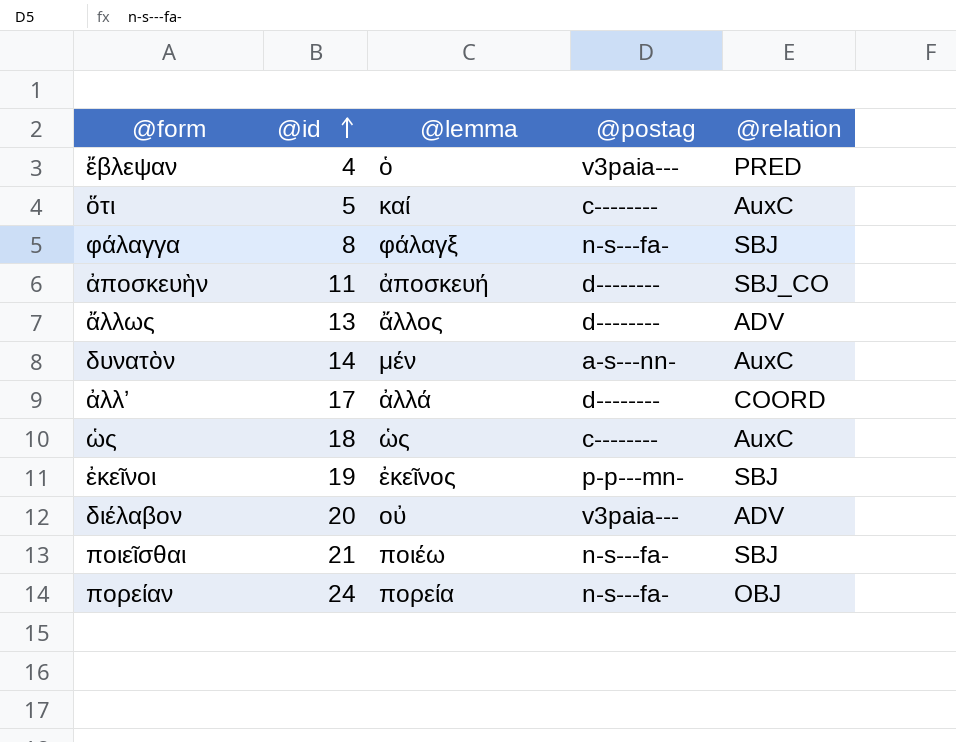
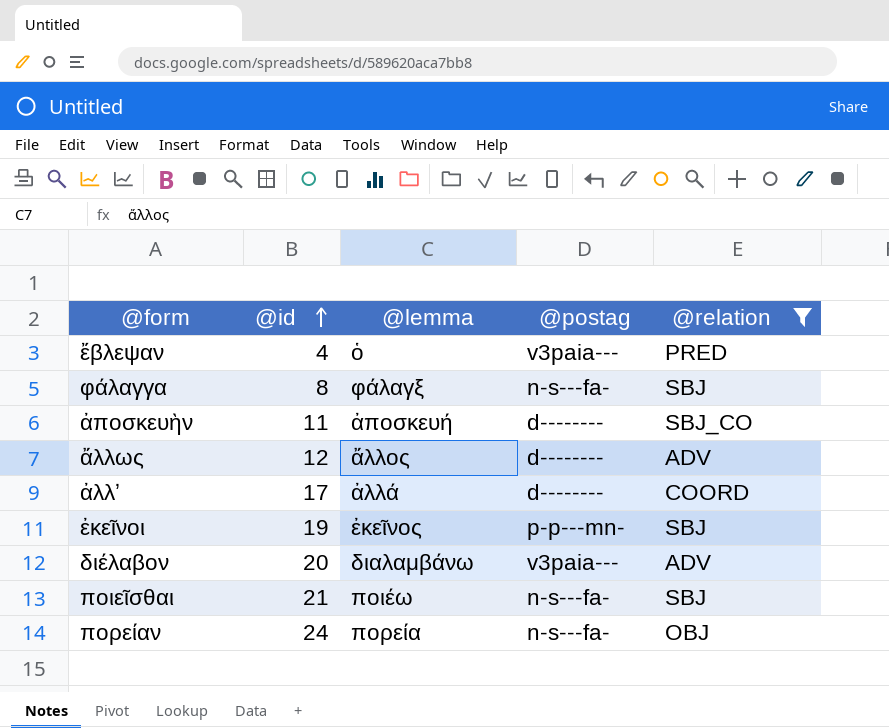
filter: none -> @relation != AuxC
ἄλλως | @id: 13 -> 12
διέλαβον | @lemma: οὐ -> διαλαμβάνω

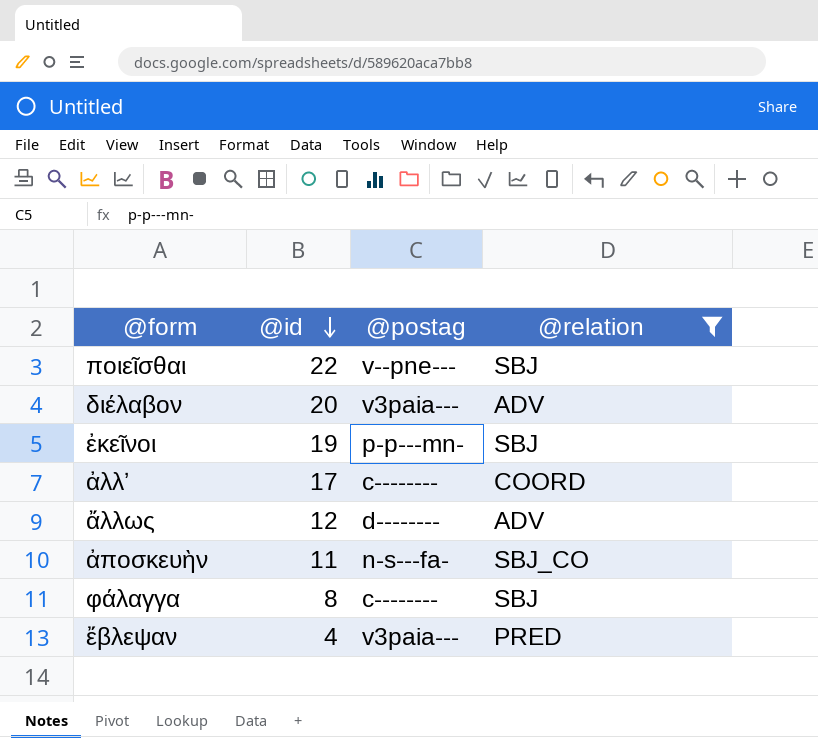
row order: @id ascending -> @id descending
column @lemma | position: 3 -> none
row πορείαν: 24 | πορεία | n-s---fa- | OBJ -> none
ποιεῖσθαι | @id: 21 -> 22
ποιεῖσθαι | @postag: n-s---fa- -> v--pne---
ἀλλʼ | @postag: d-------- -> c--------
ἀποσκευὴν | @postag: d-------- -> n-s---fa-
φάλαγγα | @postag: n-s---fa- -> c--------

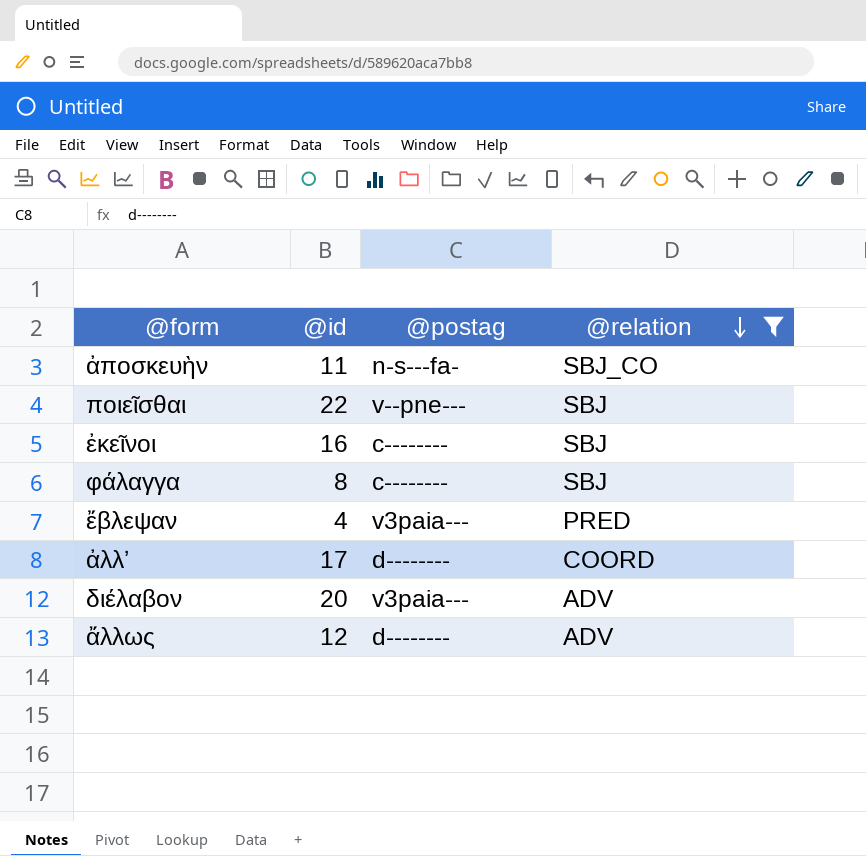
row order: @id descending -> @relation descending
ἐκεῖνοι | @id: 19 -> 16
ἐκεῖνοι | @postag: p-p---mn- -> c--------
ἀλλʼ | @postag: c-------- -> d--------

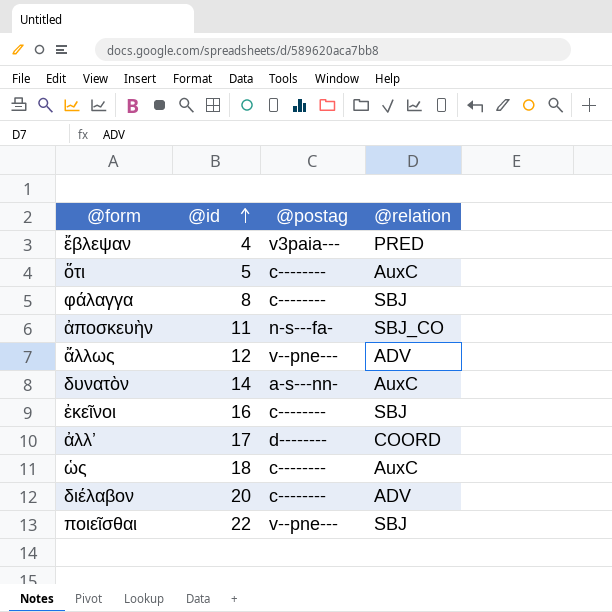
filter: @relation != AuxC -> none
row order: @relation descending -> @id ascending
ἄλλως | @postag: d-------- -> v--pne---
διέλαβον | @postag: v3paia--- -> c--------

